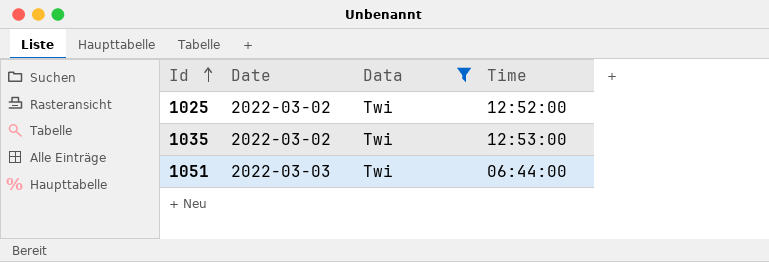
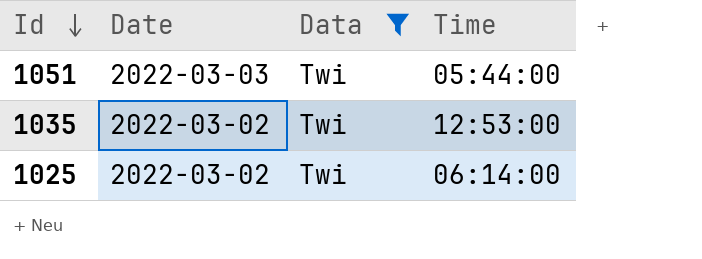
row order: Id ascending -> Id descending
1051 | Time: 06:44:00 -> 05:44:00
1025 | Time: 12:52:00 -> 06:14:00

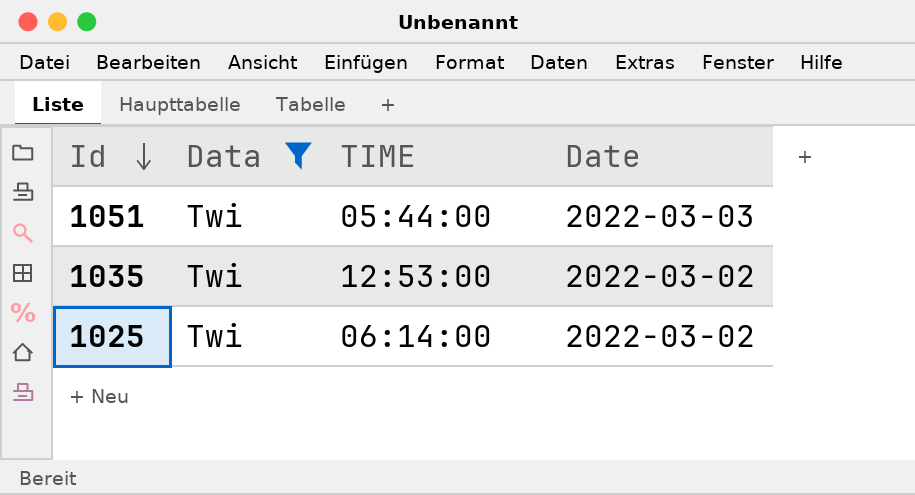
column name: Time -> TIME
column Date | position: 2 -> 4

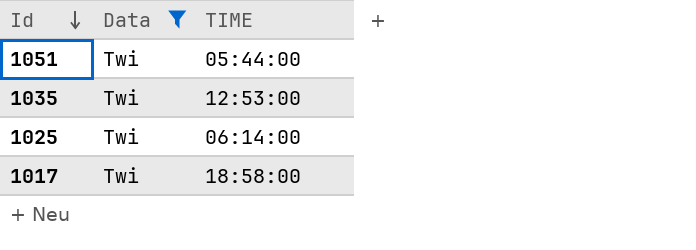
column Date | position: 4 -> none
row 1017: none -> Twi | 18:58:00

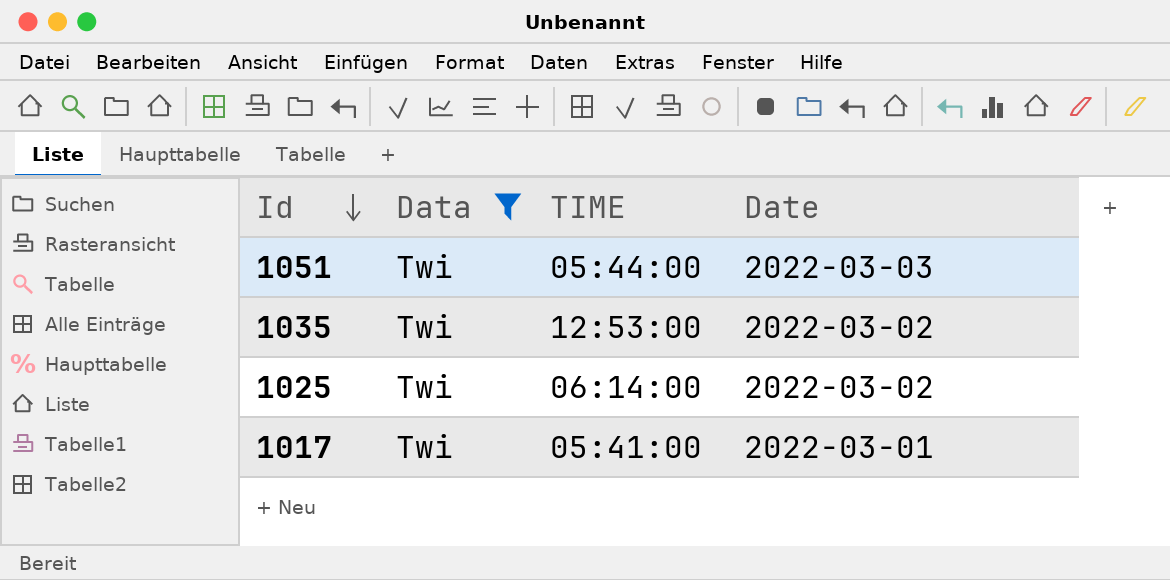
column Date | position: none -> 4
1017 | TIME: 18:58:00 -> 05:41:00

